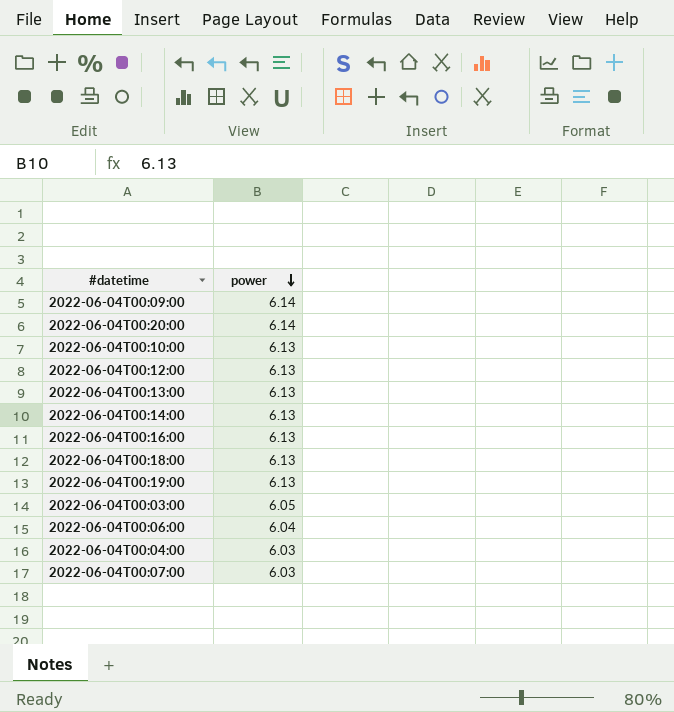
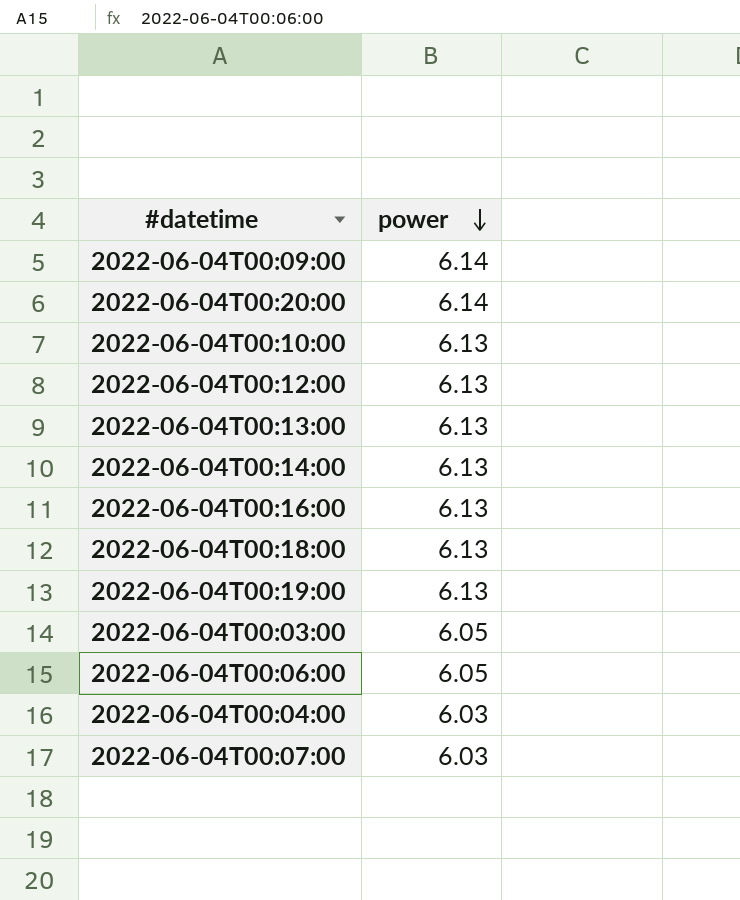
2022-06-04T00:06:00 | power: 6.04 -> 6.05

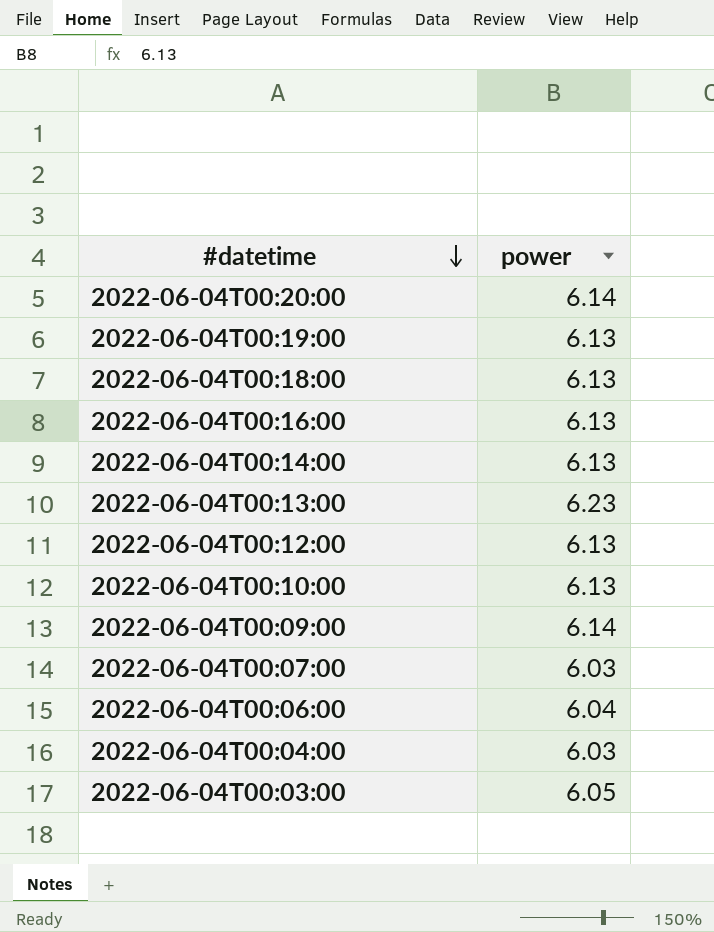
row order: power descending -> #datetime descending
2022-06-04T00:13:00 | power: 6.13 -> 6.23
2022-06-04T00:06:00 | power: 6.05 -> 6.04

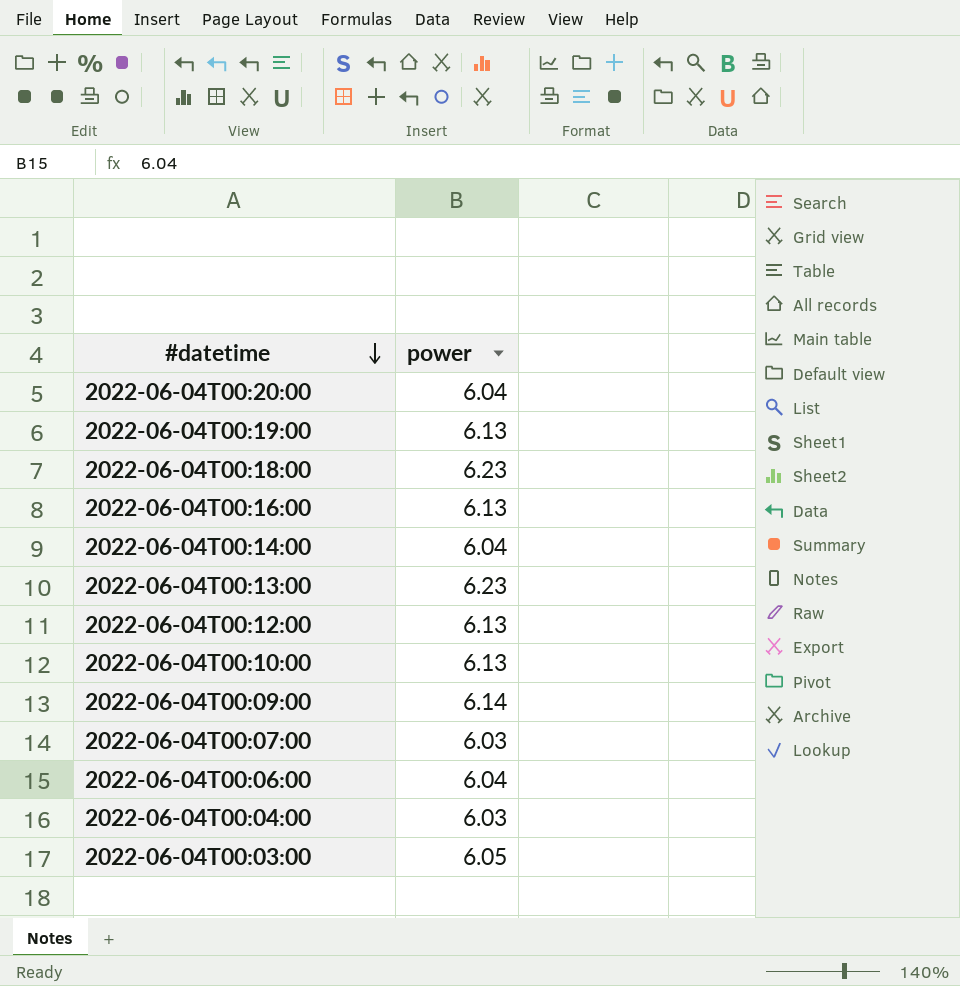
2022-06-04T00:20:00 | power: 6.14 -> 6.04
2022-06-04T00:18:00 | power: 6.13 -> 6.23
2022-06-04T00:14:00 | power: 6.13 -> 6.04

